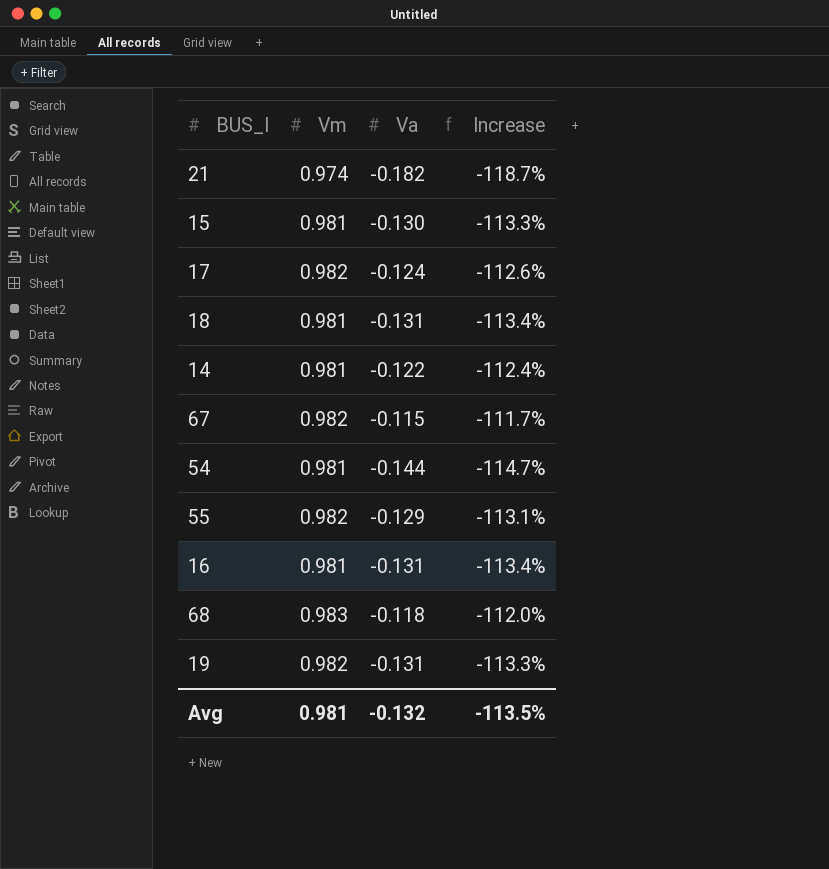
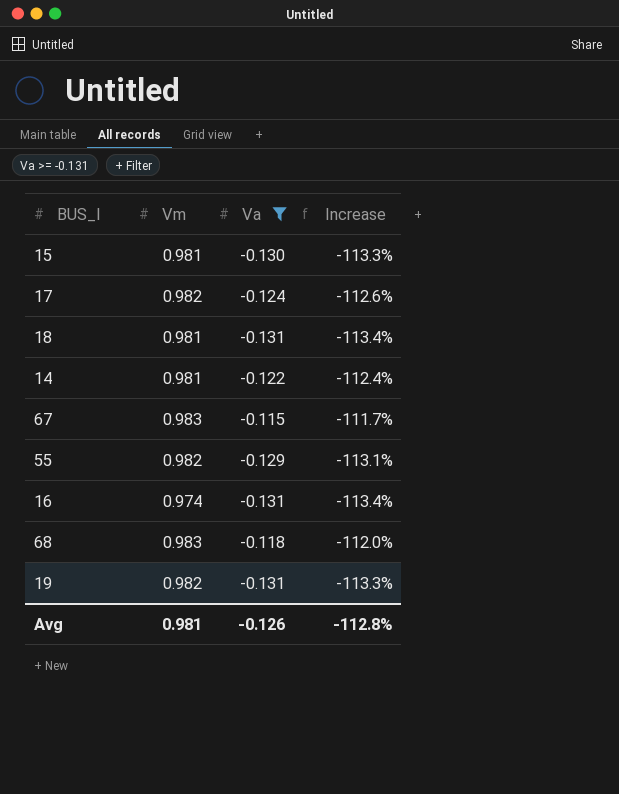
filter: none -> Va >= -0.131
67 | Vm: 0.982 -> 0.983
16 | Vm: 0.981 -> 0.974
Avg | Va: -0.132 -> -0.126
Avg | Increase: -113.5% -> -112.8%

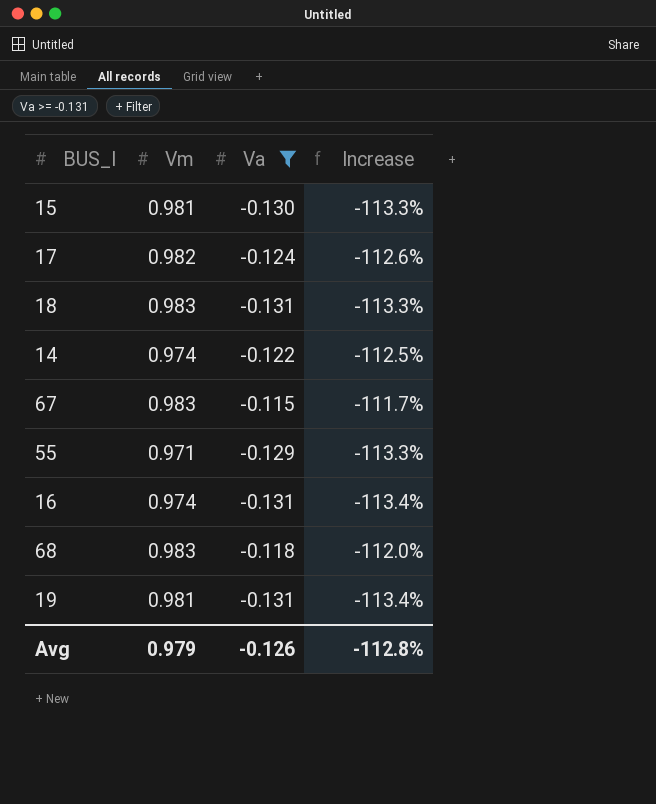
18 | Vm: 0.981 -> 0.983
18 | Increase: -113.4% -> -113.3%
14 | Vm: 0.981 -> 0.974
14 | Increase: -112.4% -> -112.5%
55 | Vm: 0.982 -> 0.971
55 | Increase: -113.1% -> -113.3%
19 | Vm: 0.982 -> 0.981
19 | Increase: -113.3% -> -113.4%
Avg | Vm: 0.981 -> 0.979

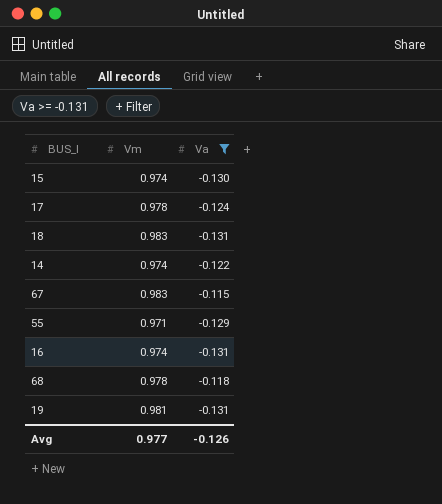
column Increase | formula: ([Va] - [Vm]) / [Vm] -> none
15 | Vm: 0.981 -> 0.974
17 | Vm: 0.982 -> 0.978
68 | Vm: 0.983 -> 0.978
Avg | Vm: 0.979 -> 0.977

